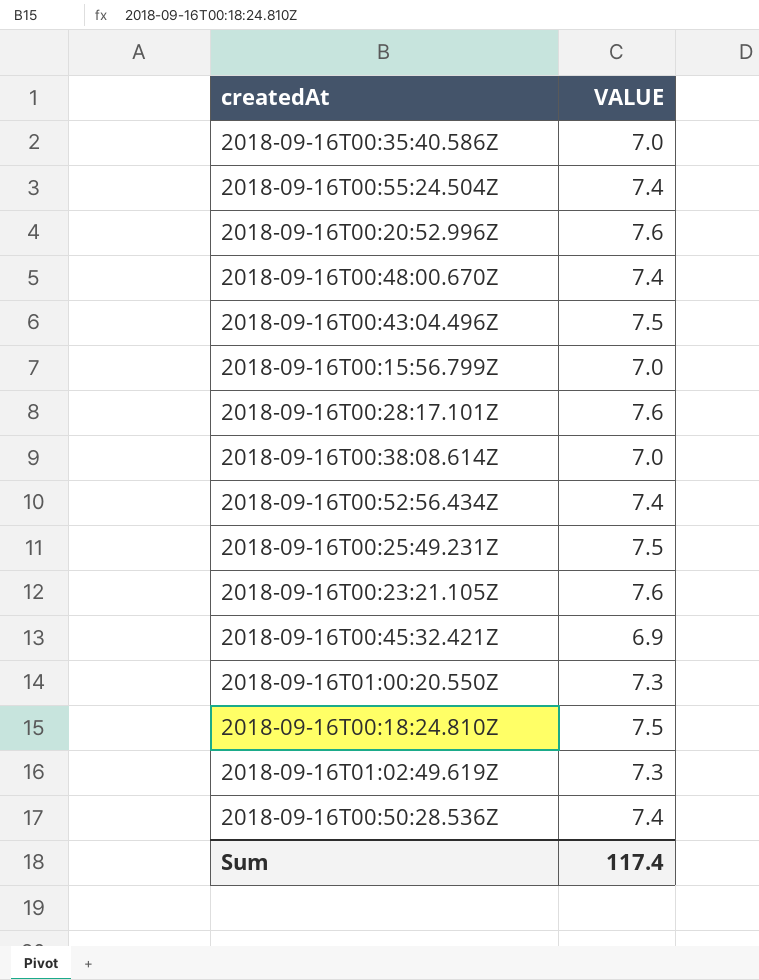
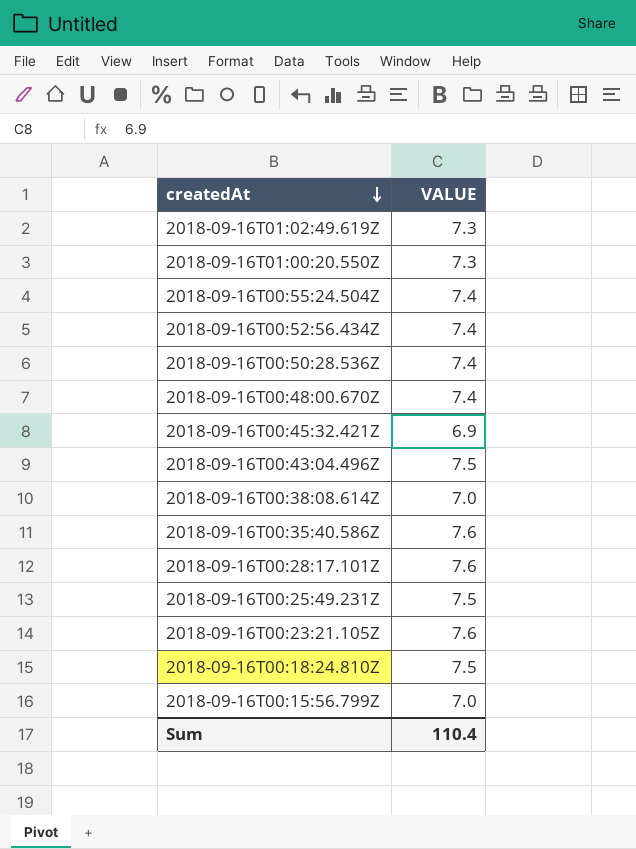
row order: none -> createdAt descending
row 2018-09-16T00:20:52.996Z: 7.6 -> none
2018-09-16T00:35:40.586Z | VALUE: 7.0 -> 7.6
Sum | VALUE: 117.4 -> 110.4

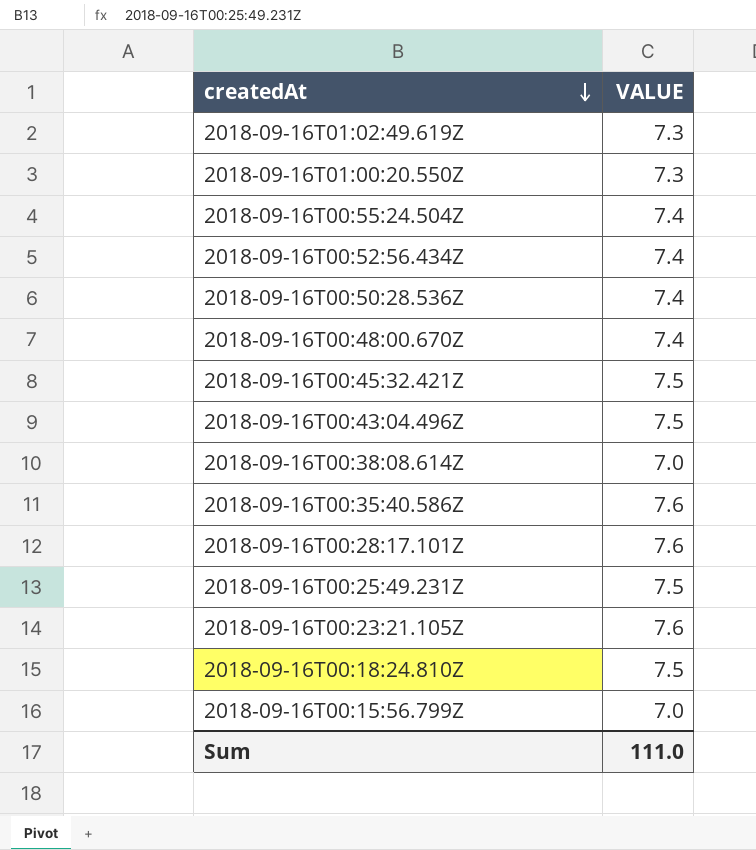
2018-09-16T00:45:32.421Z | VALUE: 6.9 -> 7.5
Sum | VALUE: 110.4 -> 111.0

